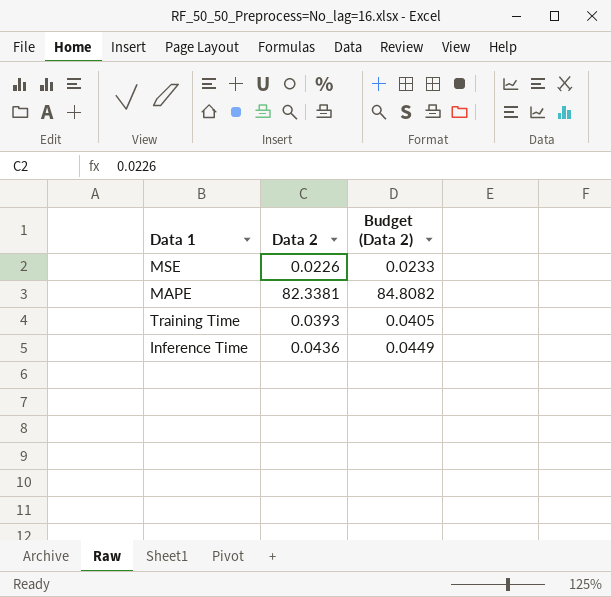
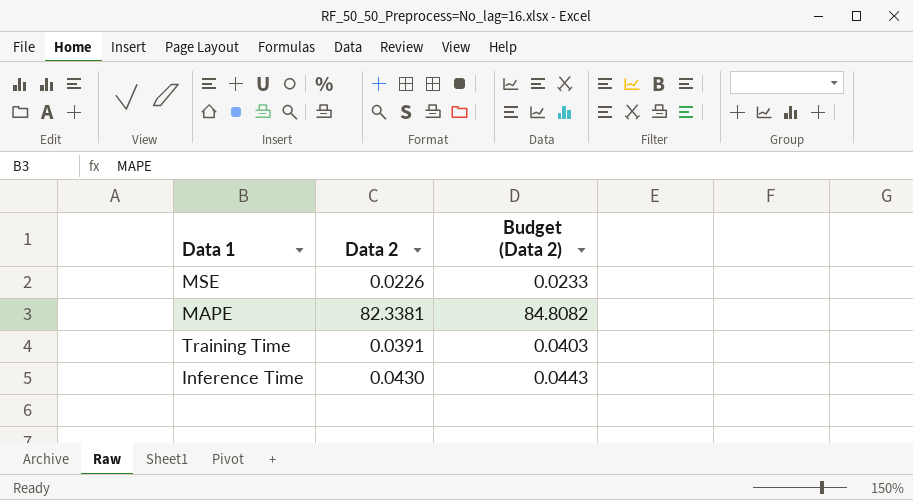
Training Time | Data 2: 0.0393 -> 0.0391
Training Time | Budget (Data 2): 0.0405 -> 0.0403
Inference Time | Data 2: 0.0436 -> 0.0430
Inference Time | Budget (Data 2): 0.0449 -> 0.0443

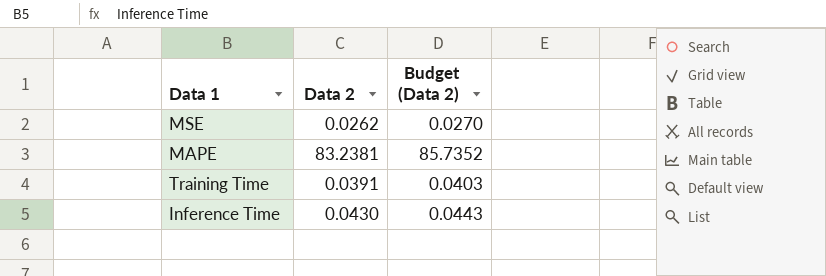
MSE | Data 2: 0.0226 -> 0.0262
MSE | Budget (Data 2): 0.0233 -> 0.0270
MAPE | Data 2: 82.3381 -> 83.2381
MAPE | Budget (Data 2): 84.8082 -> 85.7352

